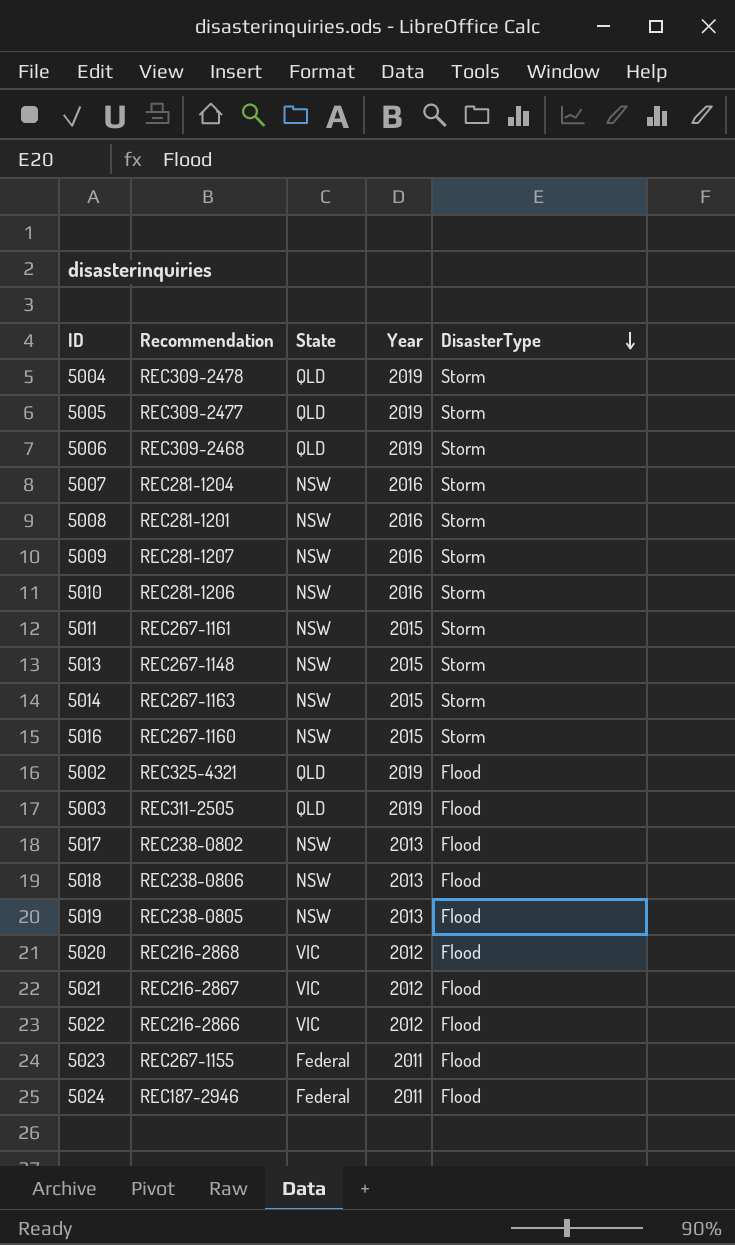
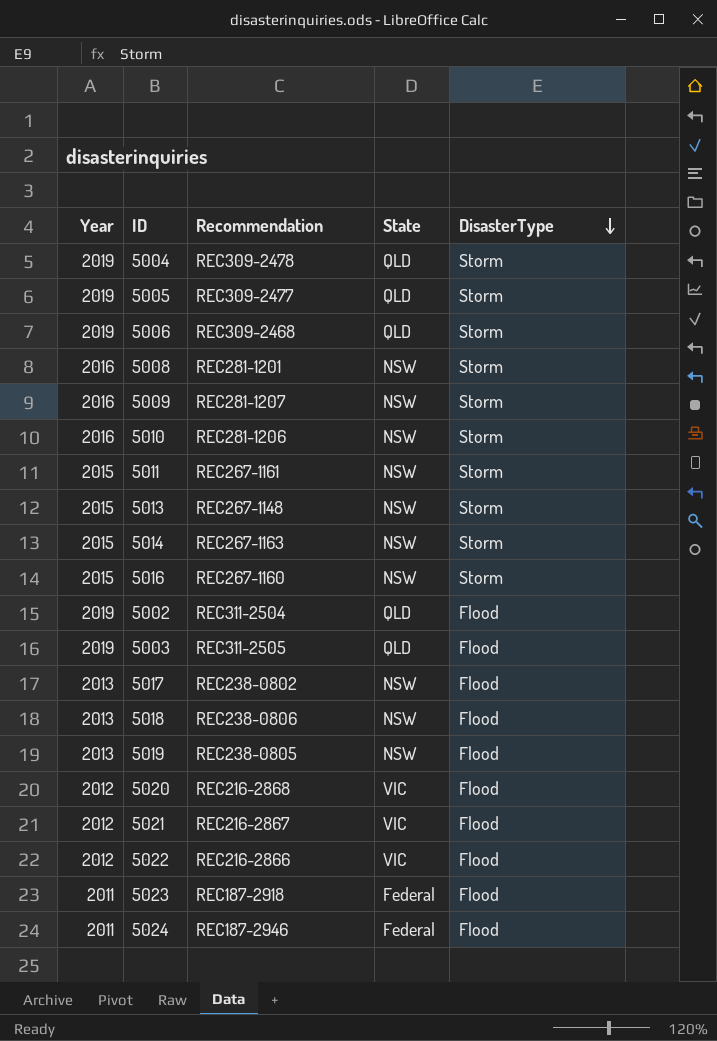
column Year | position: 4 -> 1
row 5007: REC281-1204 | NSW | 2016 | Storm -> none
5002 | Recommendation: REC325-4321 -> REC311-2504
5023 | Recommendation: REC267-1155 -> REC187-2918

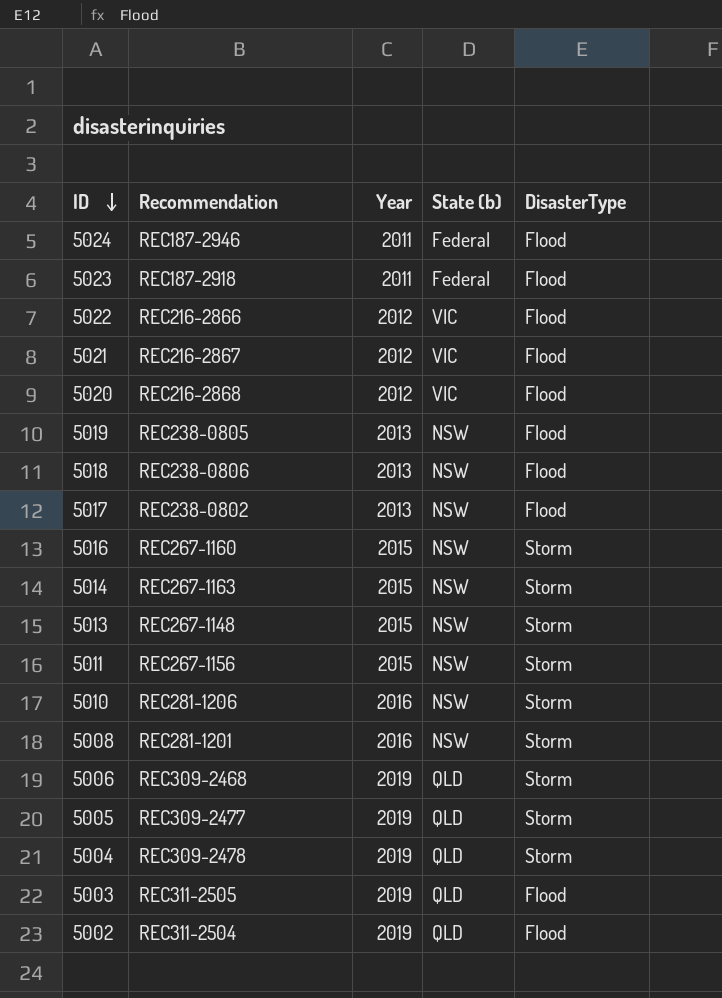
row order: DisasterType descending -> ID descending
column Year | position: 1 -> 3
column name: State -> State (b)
row 5009: 2016 | REC281-1207 | NSW | Storm -> none
5011 | Recommendation: REC267-1161 -> REC267-1156

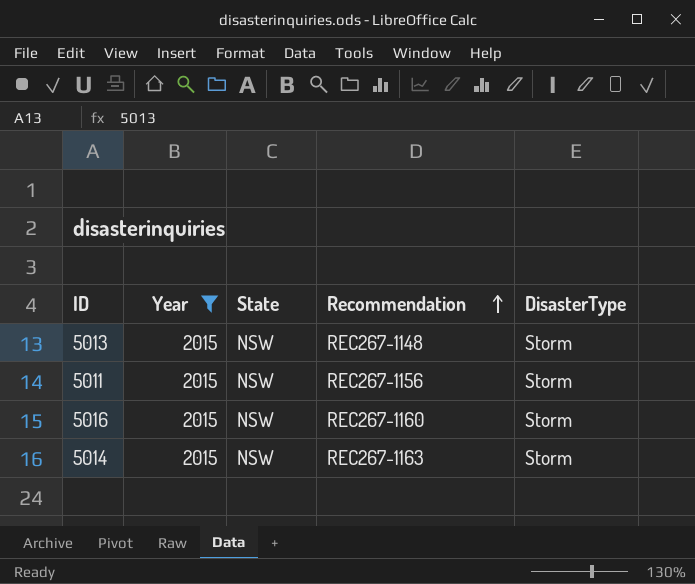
filter: none -> Year = 2015
row order: ID descending -> Recommendation ascending
column name: State (b) -> State
column Recommendation | position: 2 -> 4

